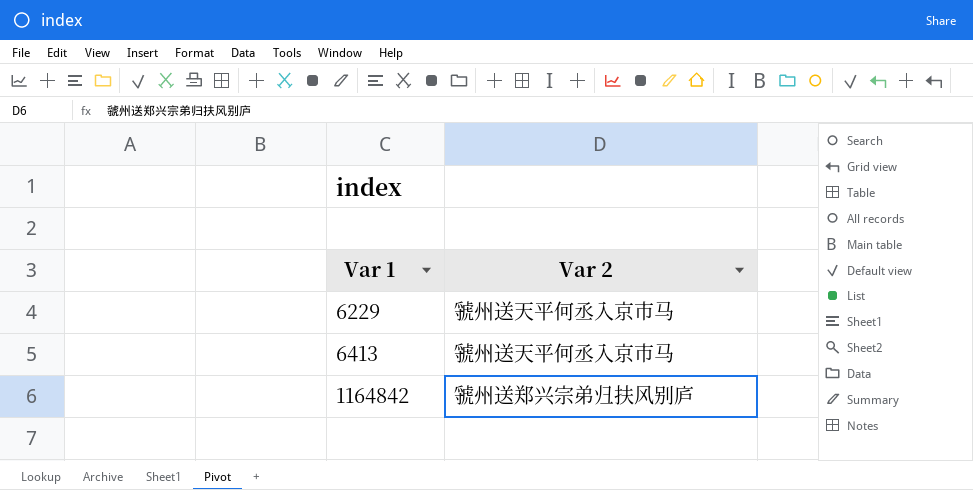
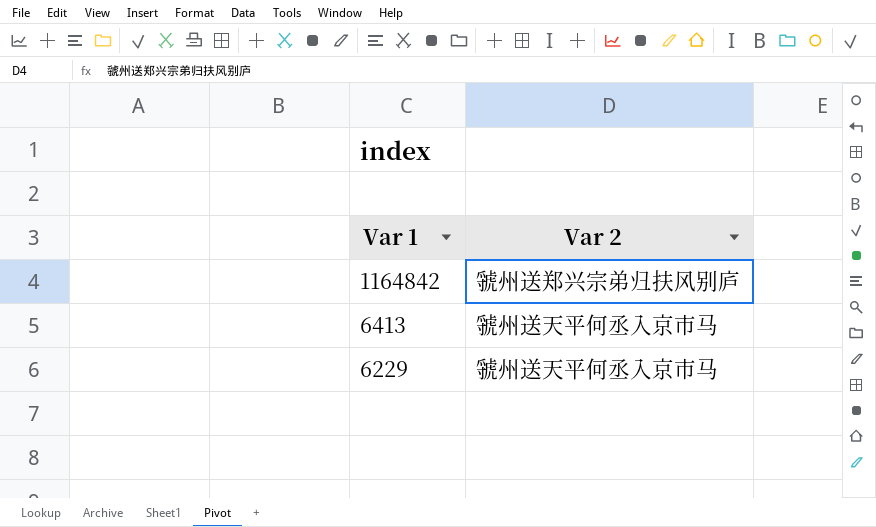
row order: Var 1 ascending -> Var 1 descending

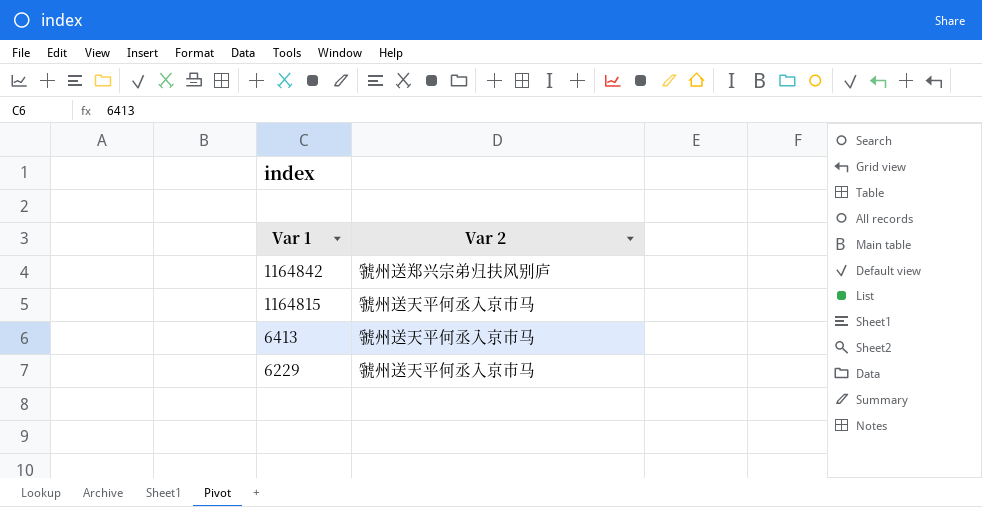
row 1164815: none -> 虢州送天平何丞入京市马

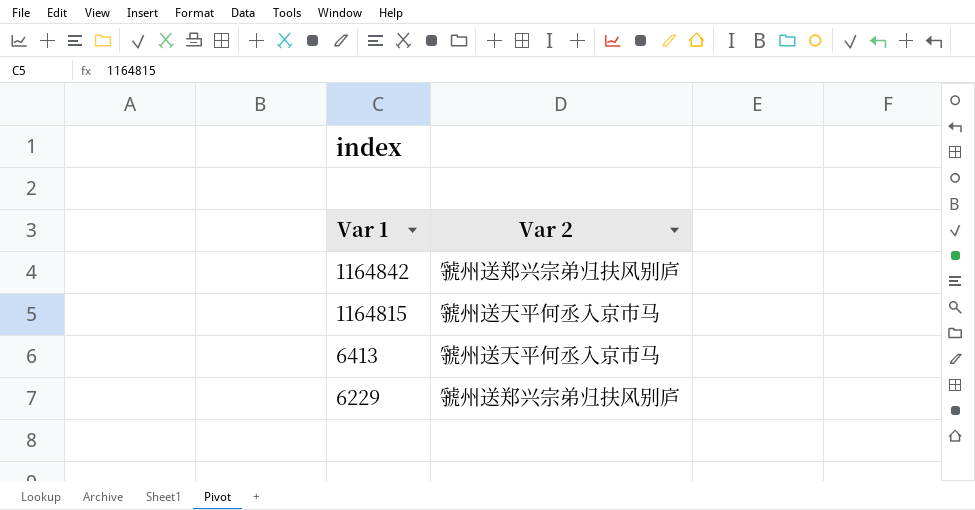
6229 | Var 2: 虢州送天平何丞入京市马 -> 虢州送郑兴宗弟归扶风别庐

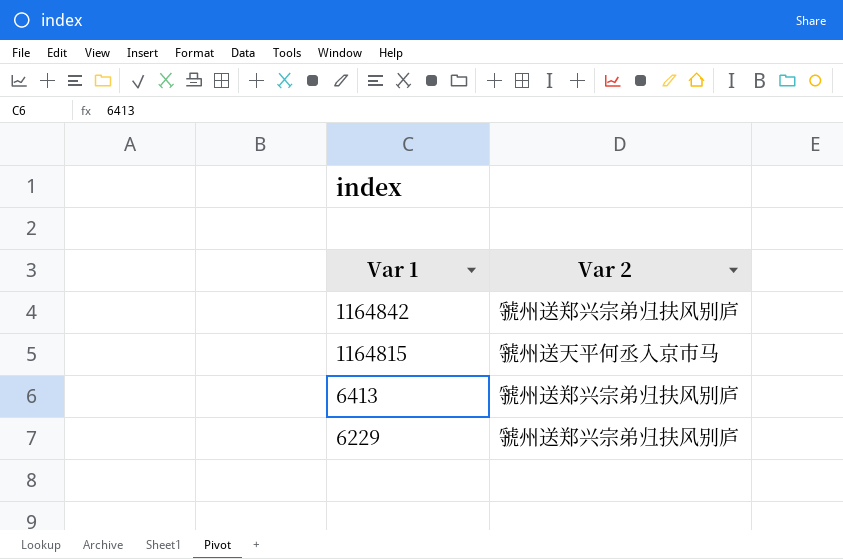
6413 | Var 2: 虢州送天平何丞入京市马 -> 虢州送郑兴宗弟归扶风别庐

